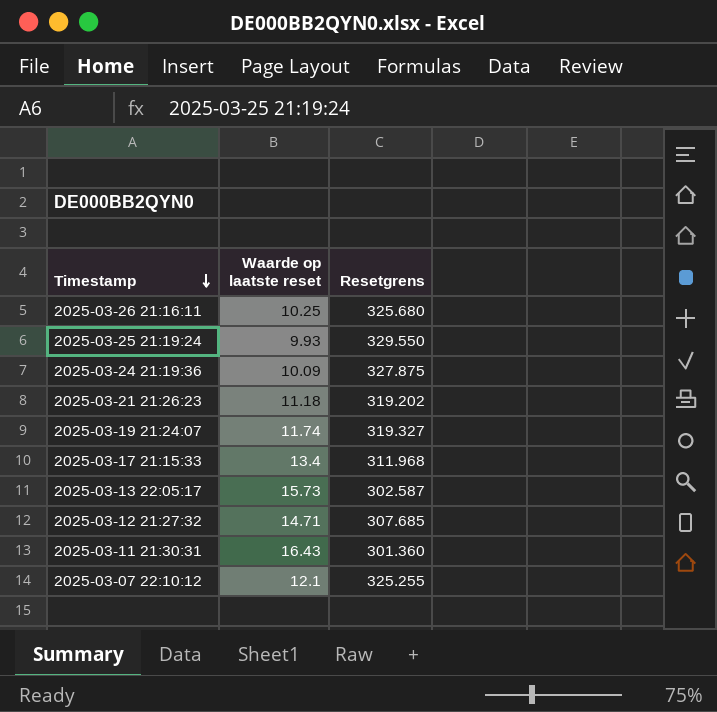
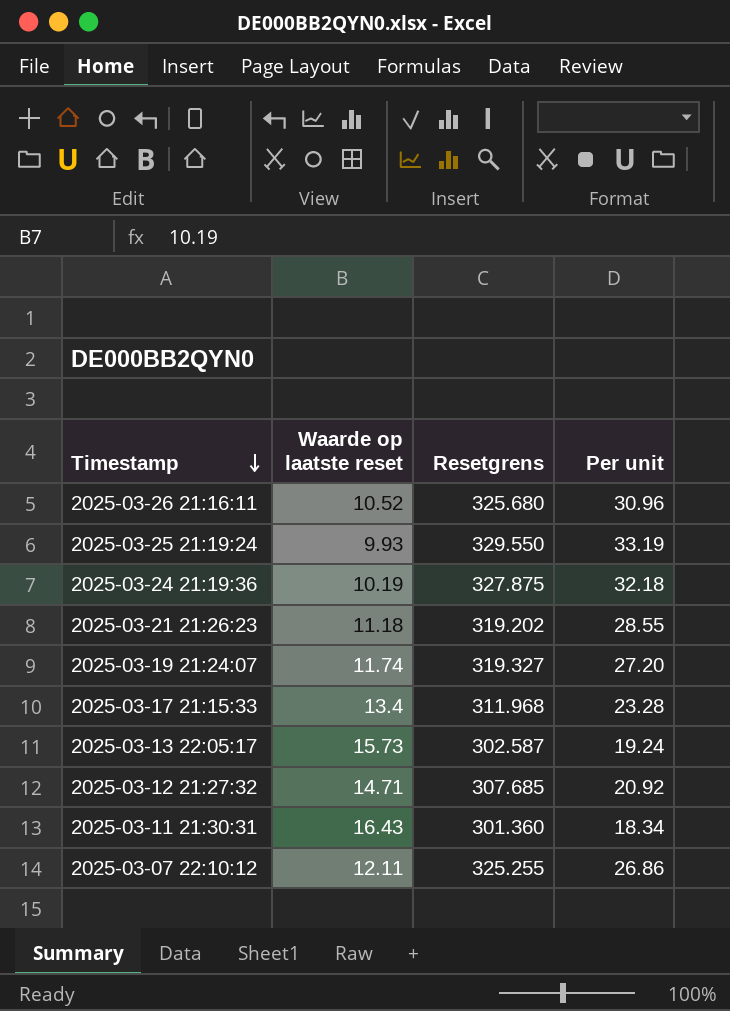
column Per unit | formula: none -> [Resetgrens] / [Waarde op laatste reset]
2025-03-26 21:16:11 | Waarde op laatste reset: 10.25 -> 10.52
2025-03-24 21:19:36 | Waarde op laatste reset: 10.09 -> 10.19
2025-03-07 22:10:12 | Waarde op laatste reset: 12.1 -> 12.11

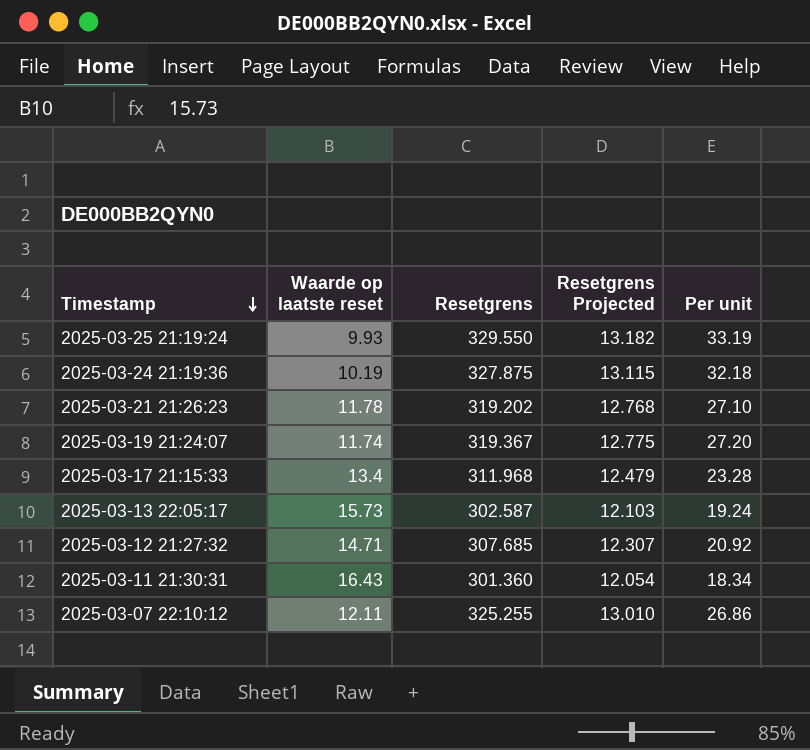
column Resetgrens Projected | formula: none -> [Resetgrens] * 0.04
row 2025-03-26 21:16:11: 10.52 | 325.680 | 30.96 -> none
2025-03-21 21:26:23 | Waarde op laatste reset: 11.18 -> 11.78
2025-03-21 21:26:23 | Per unit: 28.55 -> 27.10
2025-03-19 21:24:07 | Resetgrens: 319.327 -> 319.367

